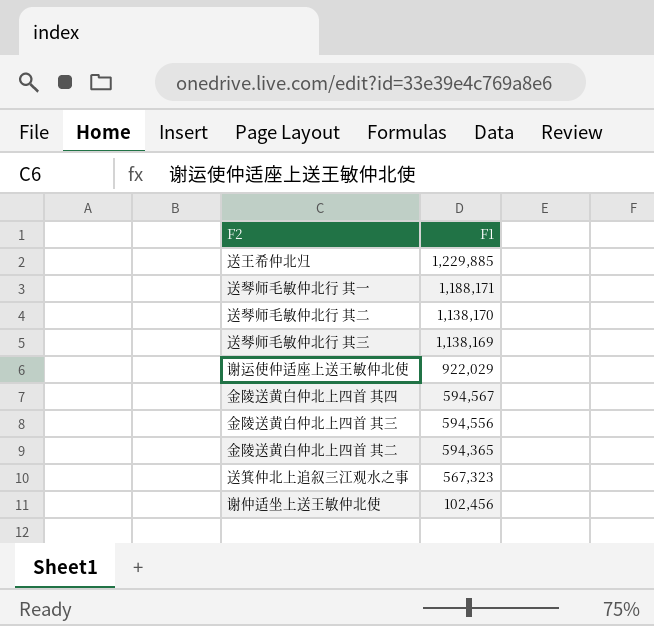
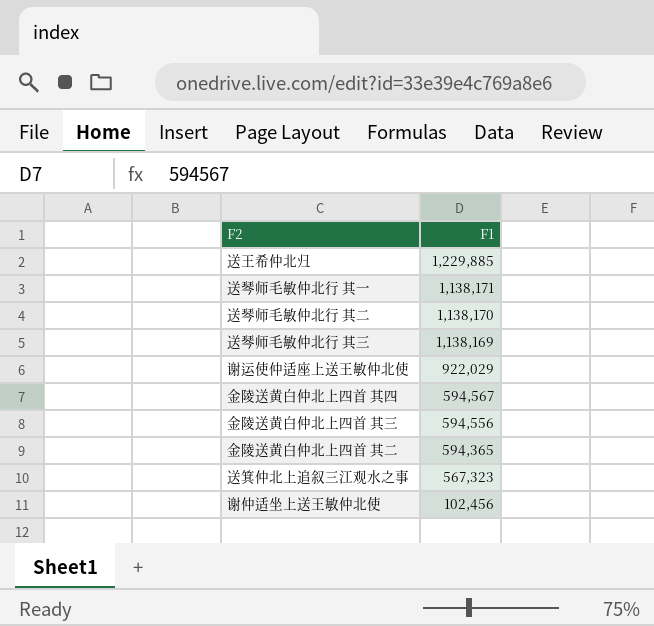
送琴师毛敏仲北行 其一 | F1: 1,188,171 -> 1,138,171

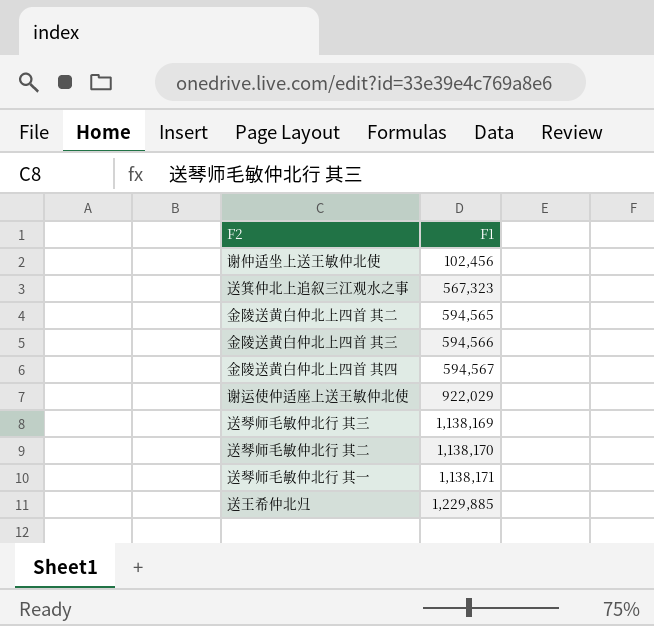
row order: F1 descending -> F1 ascending
金陵送黄白仲北上四首 其二 | F1: 594,365 -> 594,565
金陵送黄白仲北上四首 其三 | F1: 594,556 -> 594,566

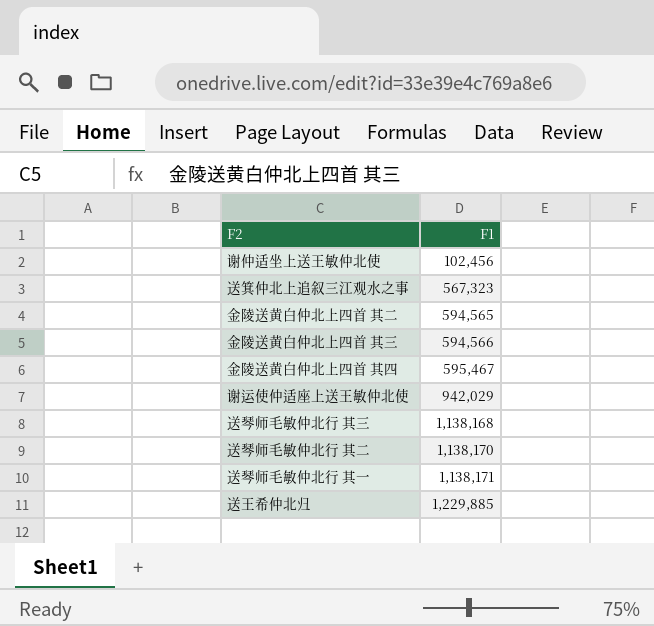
金陵送黄白仲北上四首 其四 | F1: 594,567 -> 595,467
谢运使仲适座上送王敏仲北使 | F1: 922,029 -> 942,029
送琴师毛敏仲北行 其三 | F1: 1,138,169 -> 1,138,168

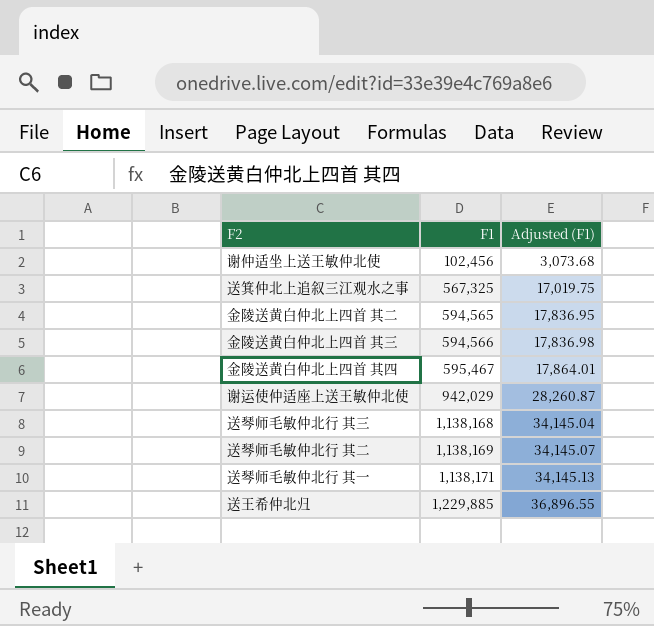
column Adjusted (F1) | formula: none -> [F1] * 0.03
送箕仲北上追叙三江观水之事 | F1: 567,323 -> 567,325
送琴师毛敏仲北行 其二 | F1: 1,138,170 -> 1,138,169

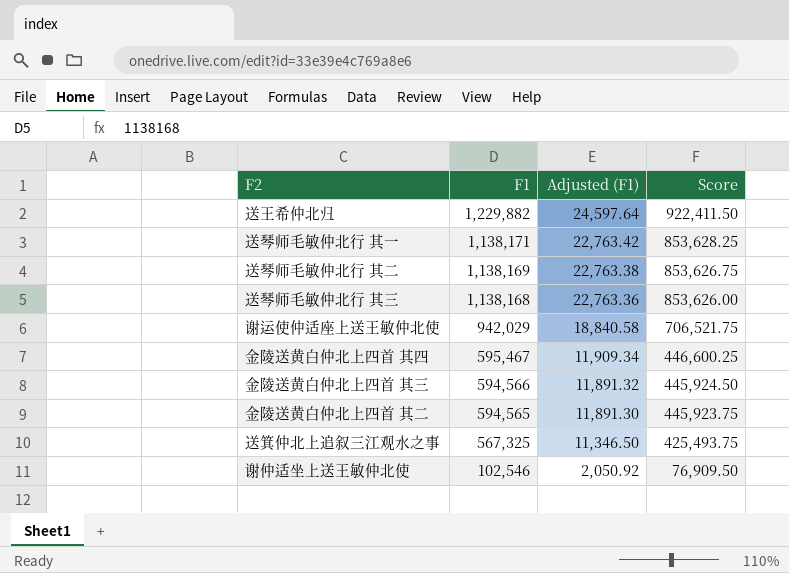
row order: F1 ascending -> F1 descending
column Adjusted (F1) | formula: [F1] * 0.03 -> [F1] * 0.02
column Score | formula: none -> [F1] * 0.75
送王希仲北归 | F1: 1,229,885 -> 1,229,882
谢仲适坐上送王敏仲北使 | F1: 102,456 -> 102,546

